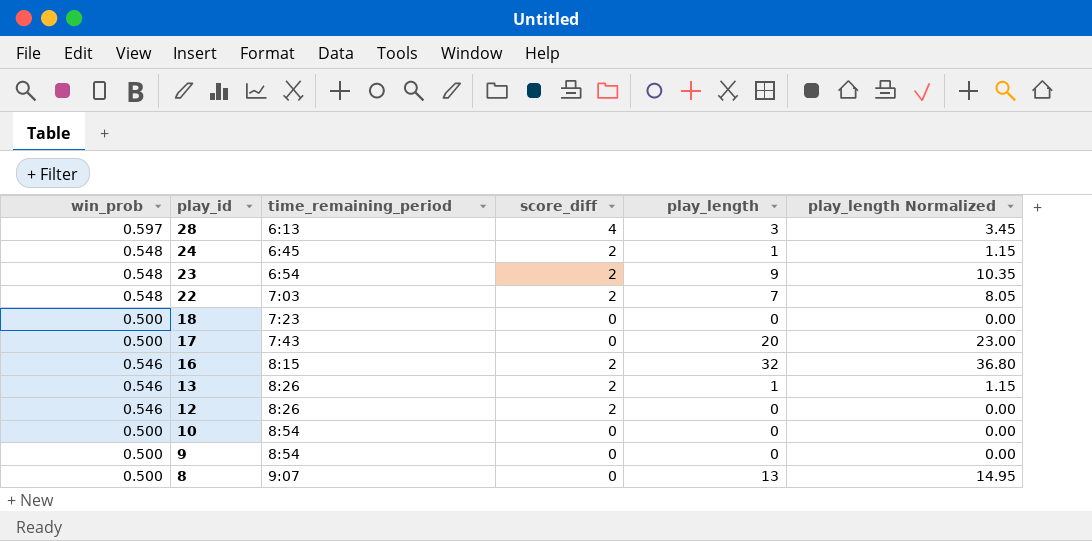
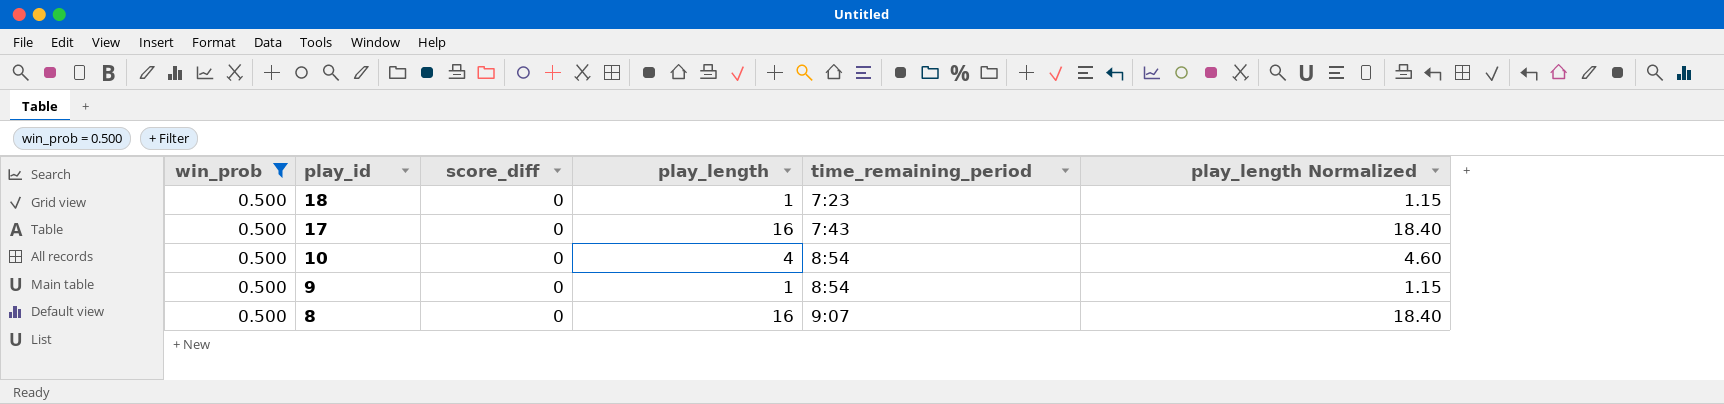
filter: none -> win_prob = 0.500
column time_remaining_period | position: 3 -> 5
18 | play_length: 0 -> 1
18 | play_length Normalized: 0.00 -> 1.15
17 | play_length: 20 -> 16
17 | play_length Normalized: 23.00 -> 18.40
10 | play_length: 0 -> 4
10 | play_length Normalized: 0.00 -> 4.60
9 | play_length: 0 -> 1
9 | play_length Normalized: 0.00 -> 1.15
8 | play_length: 13 -> 16
8 | play_length Normalized: 14.95 -> 18.40

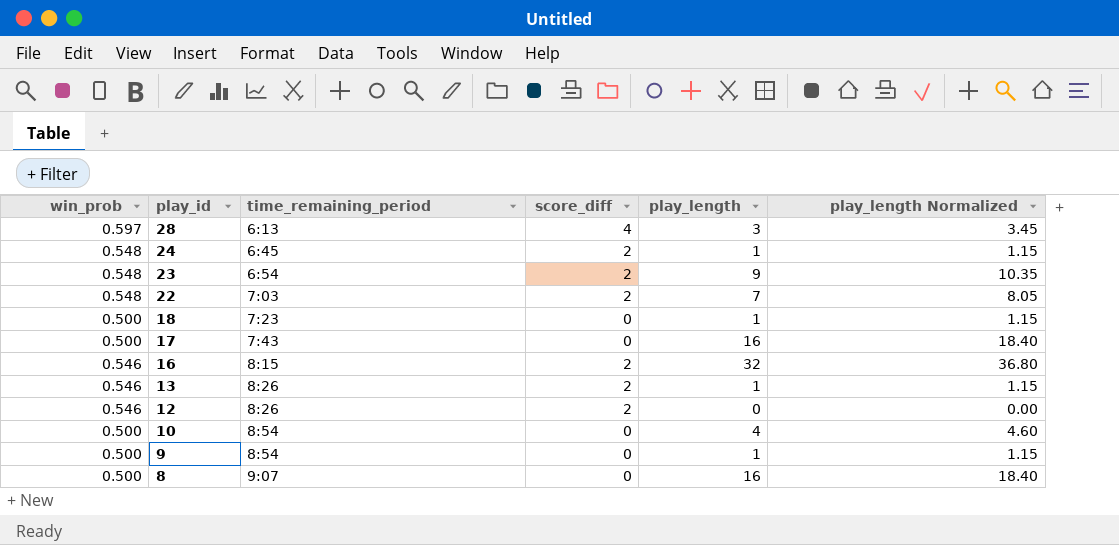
filter: win_prob = 0.500 -> none
column time_remaining_period | position: 5 -> 3

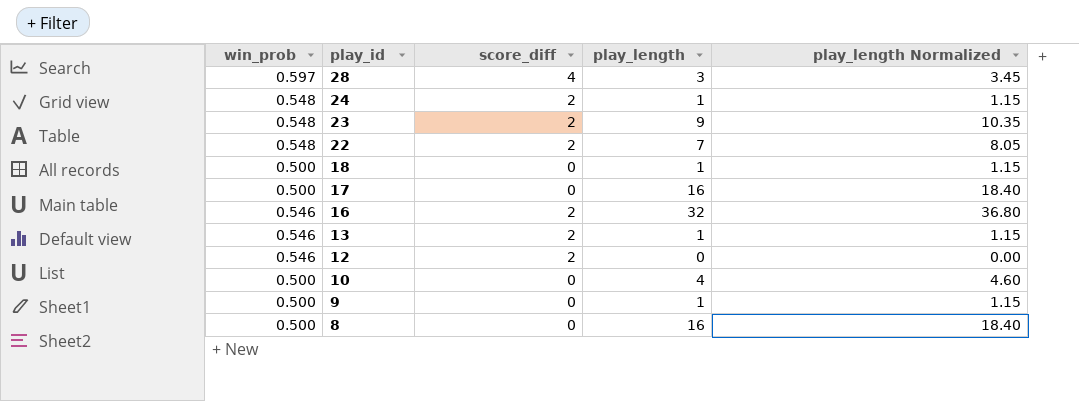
column time_remaining_period | position: 3 -> none

